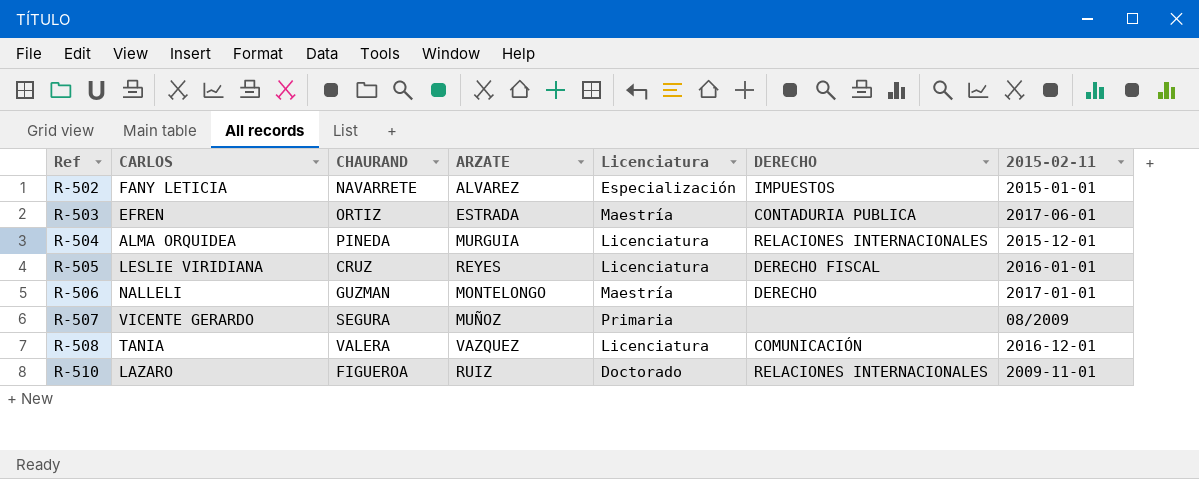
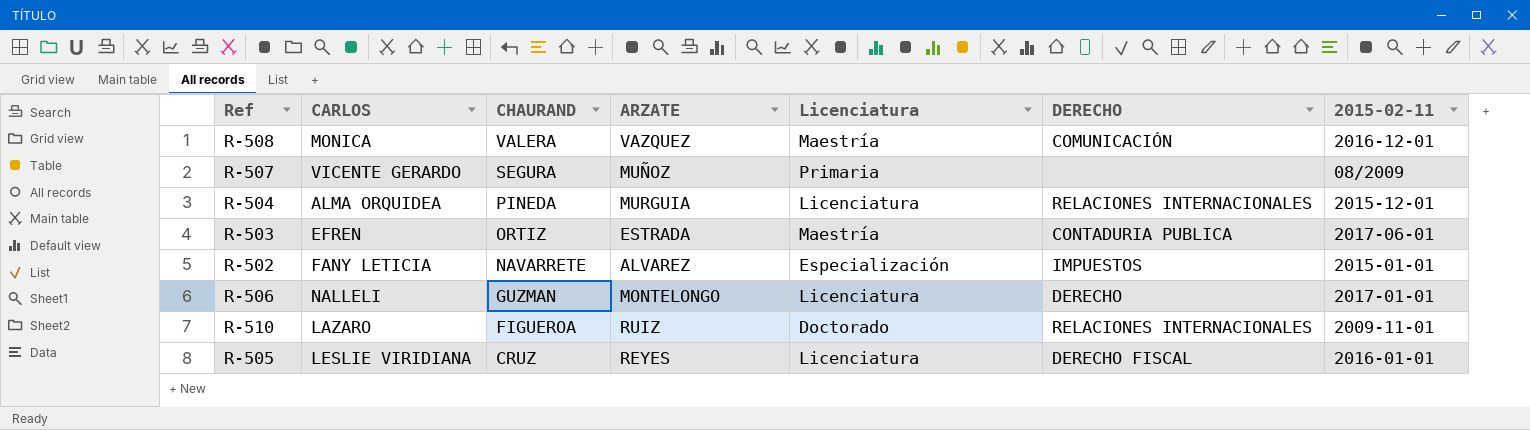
row order: Ref ascending -> CHAURAND descending
R-508 | CARLOS: TANIA -> MONICA
R-508 | Licenciatura: Licenciatura -> Maestría
R-506 | Licenciatura: Maestría -> Licenciatura

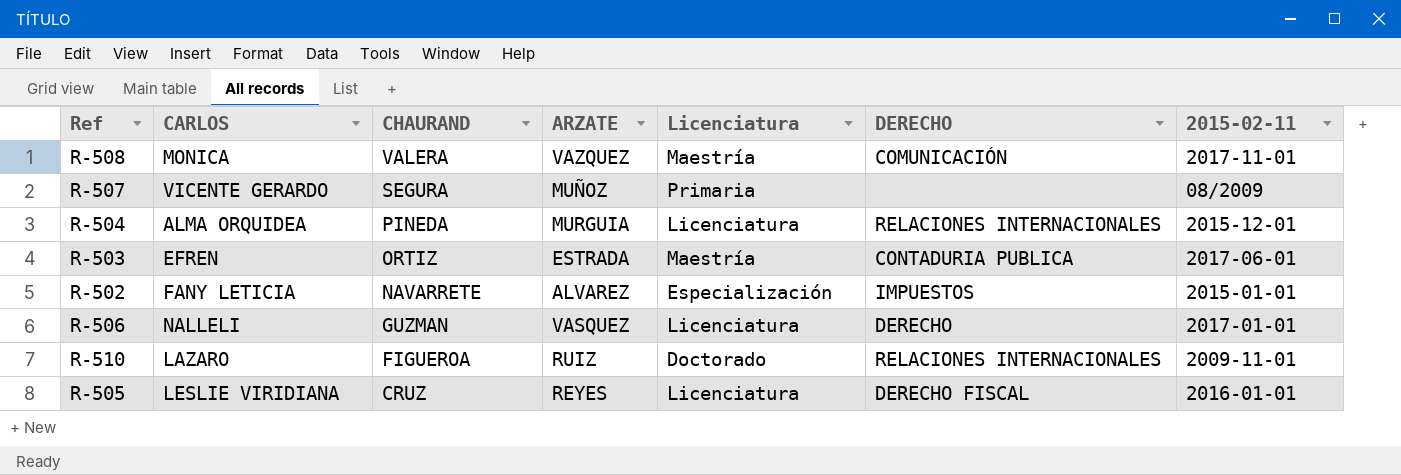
R-508 | 2015-02-11: 2016-12-01 -> 2017-11-01
R-506 | ARZATE: MONTELONGO -> VASQUEZ

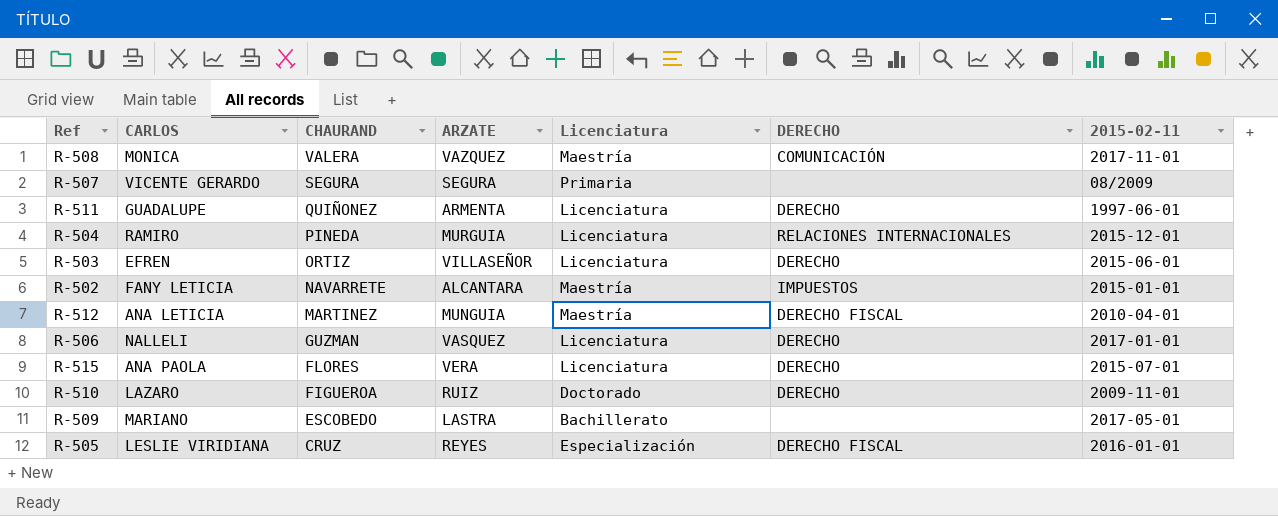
R-507 | ARZATE: MUÑOZ -> SEGURA
row R-511: none -> GUADALUPE | QUIÑONEZ | ARMENTA | Licenciatura | DERECHO | 1997-06-01
R-504 | CARLOS: ALMA ORQUIDEA -> RAMIRO
R-503 | ARZATE: ESTRADA -> VILLASEÑOR
R-503 | Licenciatura: Maestría -> Licenciatura
R-503 | DERECHO: CONTADURIA PUBLICA -> DERECHO
R-503 | 2015-02-11: 2017-06-01 -> 2015-06-01
R-502 | ARZATE: ALVAREZ -> ALCANTARA
R-502 | Licenciatura: Especialización -> Maestría
row R-512: none -> ANA LETICIA | MARTINEZ | MUNGUIA | Maestría | DERECHO FISCAL | 2010-04-01
row R-515: none -> ANA PAOLA | FLORES | VERA | Licenciatura | DERECHO | 2015-07-01
R-510 | DERECHO: RELACIONES INTERNACIONALES -> DERECHO
row R-509: none -> MARIANO | ESCOBEDO | LASTRA | Bachillerato | none | 2017-05-01
R-505 | Licenciatura: Licenciatura -> Especialización

